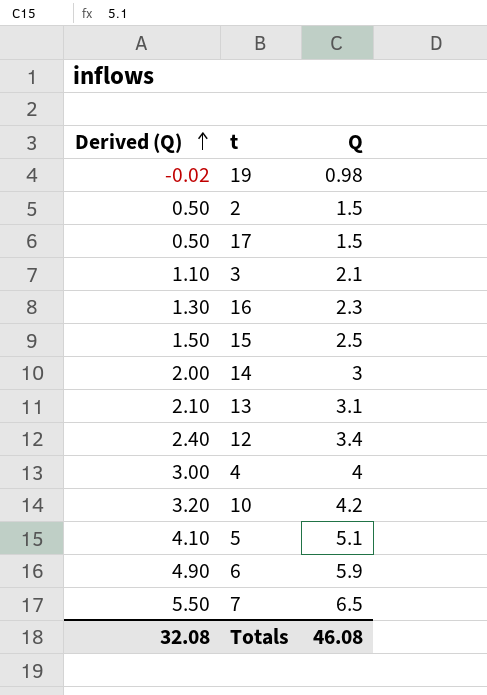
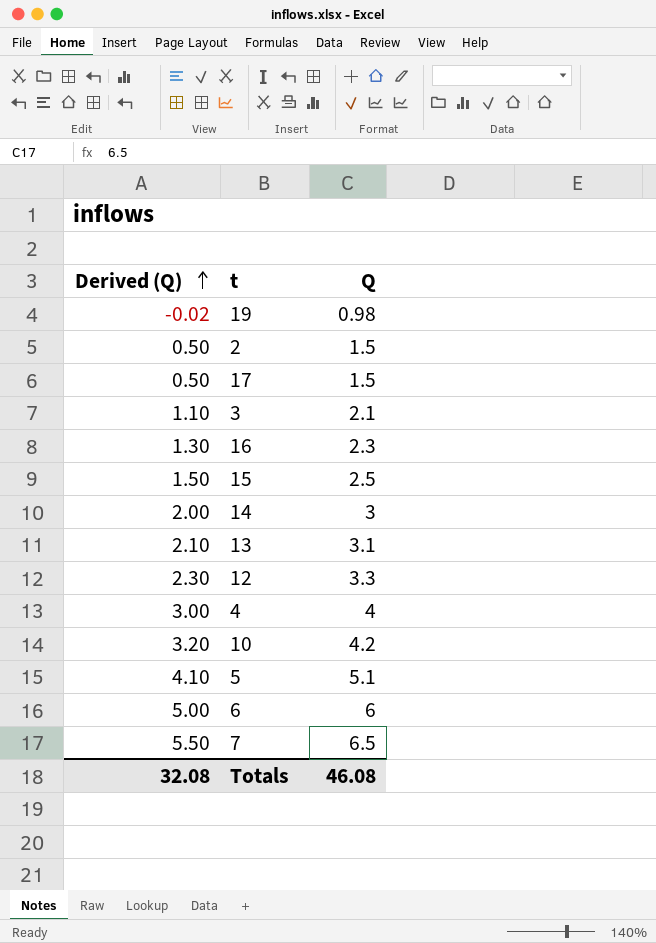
12 | Derived (Q): 2.40 -> 2.30
12 | Q: 3.4 -> 3.3
6 | Derived (Q): 4.90 -> 5.00
6 | Q: 5.9 -> 6

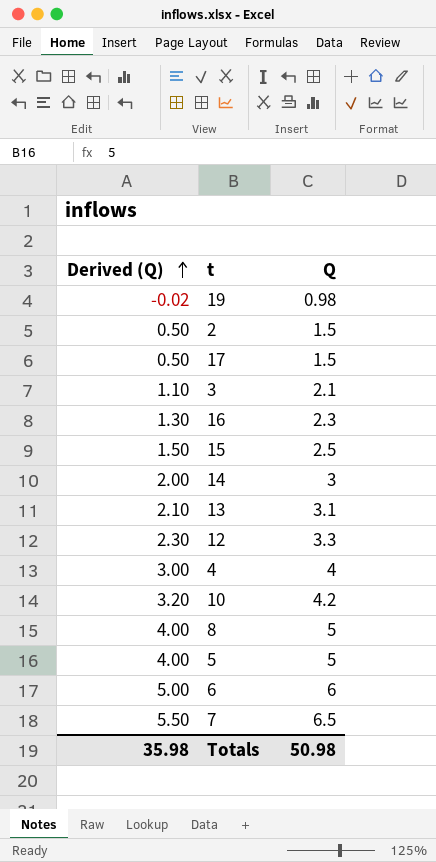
row 8: none -> 4.00 | 5
5 | Derived (Q): 4.10 -> 4.00
5 | Q: 5.1 -> 5
Totals | Derived (Q): 32.08 -> 35.98
Totals | Q: 46.08 -> 50.98

